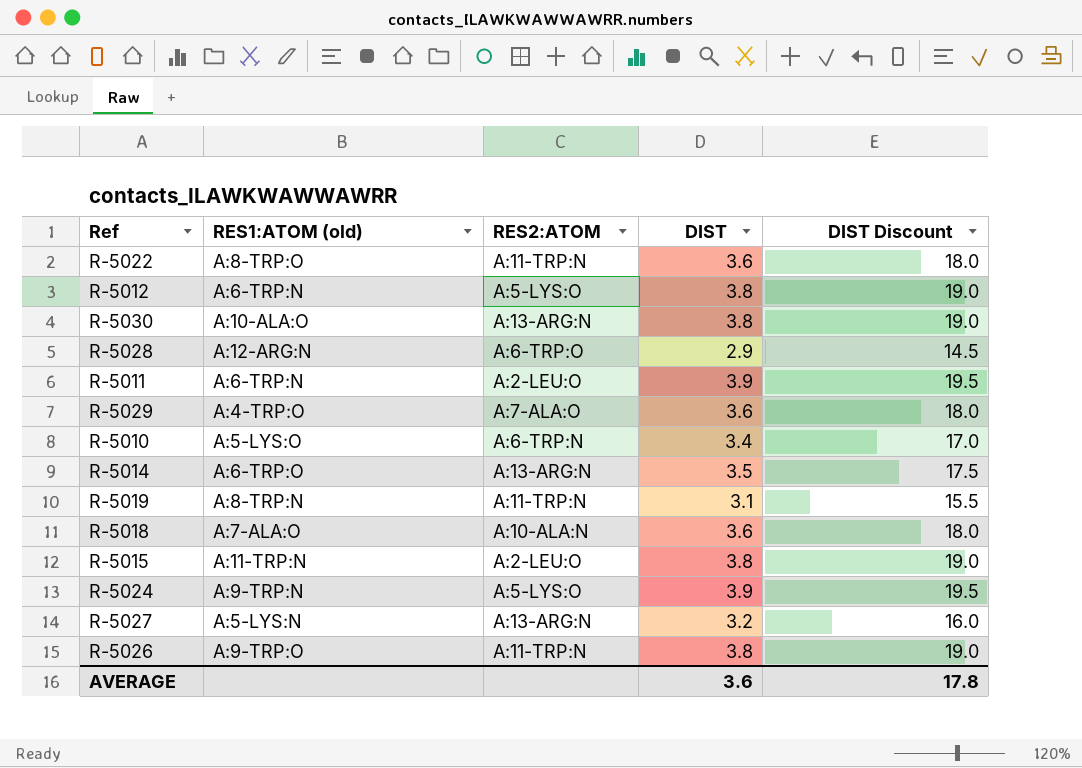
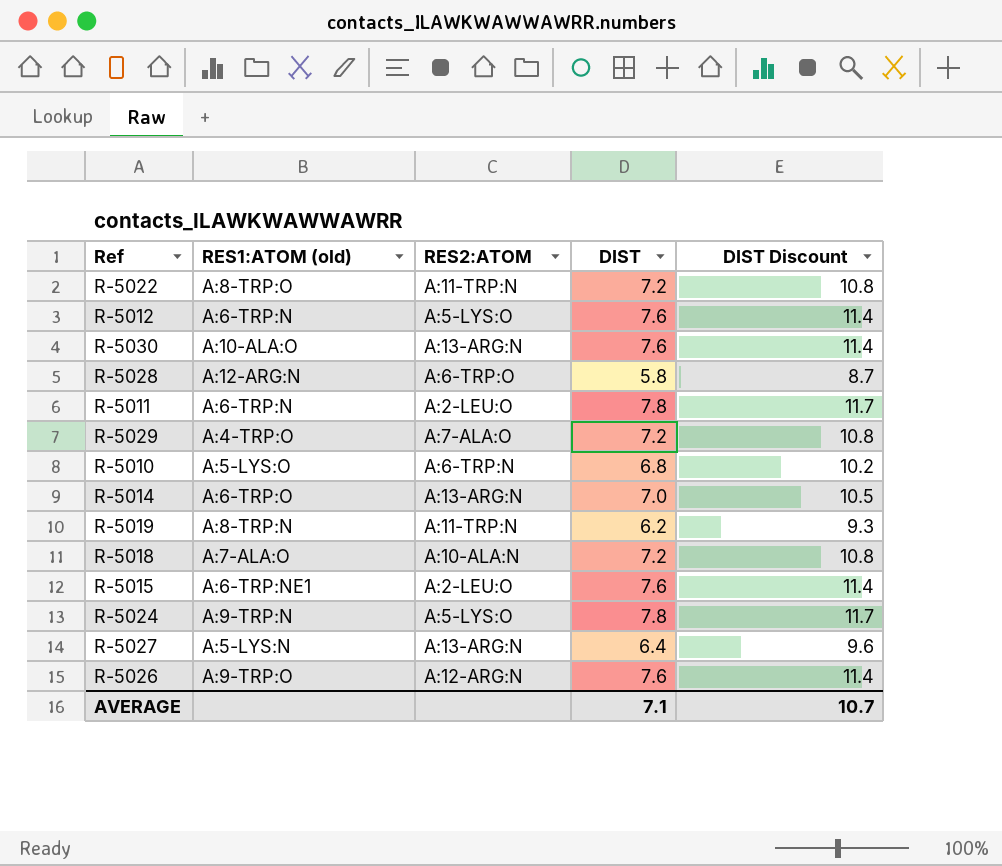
column DIST Discount | formula: [DIST] * 5 -> [DIST] * 1.5
R-5022 | DIST: 3.6 -> 7.2
R-5012 | DIST: 3.8 -> 7.6
R-5030 | DIST: 3.8 -> 7.6
R-5028 | DIST: 2.9 -> 5.8
R-5011 | DIST: 3.9 -> 7.8
R-5029 | DIST: 3.6 -> 7.2
R-5010 | DIST: 3.4 -> 6.8
R-5014 | DIST: 3.5 -> 7.0
R-5019 | DIST: 3.1 -> 6.2
R-5018 | DIST: 3.6 -> 7.2
R-5015 | RES1:ATOM (old): A:11-TRP:N -> A:6-TRP:NE1
R-5015 | DIST: 3.8 -> 7.6
R-5024 | DIST: 3.9 -> 7.8
R-5027 | DIST: 3.2 -> 6.4
R-5026 | RES2:ATOM: A:11-TRP:N -> A:12-ARG:N
R-5026 | DIST: 3.8 -> 7.6
AVERAGE | DIST: 3.6 -> 7.1
AVERAGE | DIST Discount: 17.8 -> 10.7

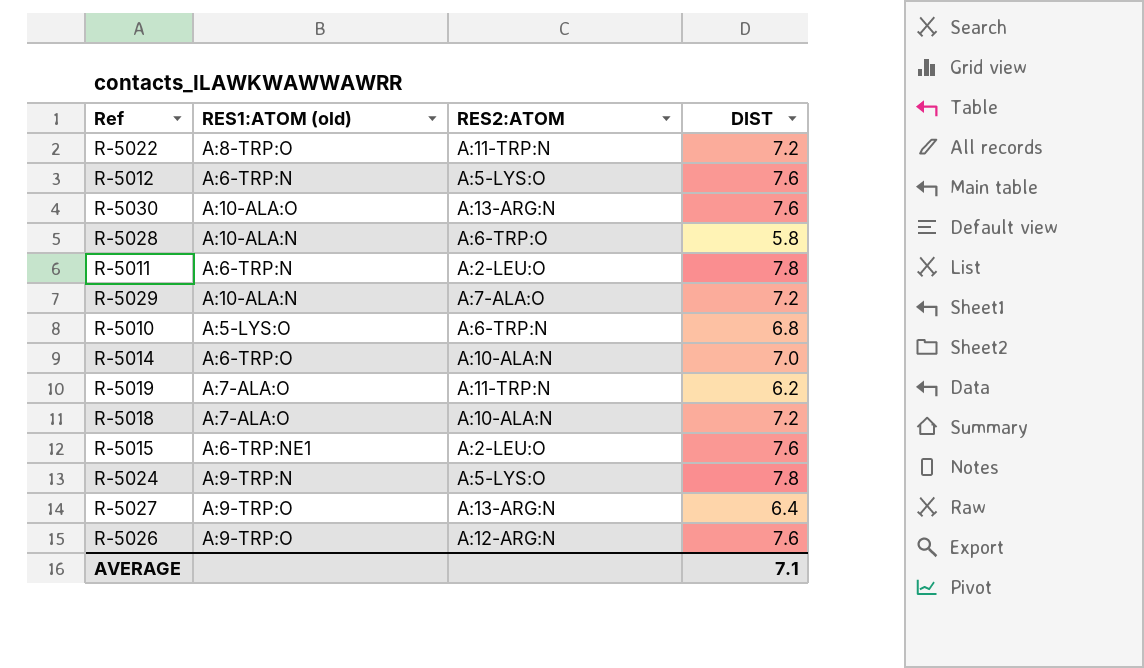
column DIST Discount | formula: [DIST] * 1.5 -> none
R-5028 | RES1:ATOM (old): A:12-ARG:N -> A:10-ALA:N
R-5029 | RES1:ATOM (old): A:4-TRP:O -> A:10-ALA:N
R-5014 | RES2:ATOM: A:13-ARG:N -> A:10-ALA:N
R-5019 | RES1:ATOM (old): A:8-TRP:N -> A:7-ALA:O
R-5027 | RES1:ATOM (old): A:5-LYS:N -> A:9-TRP:O

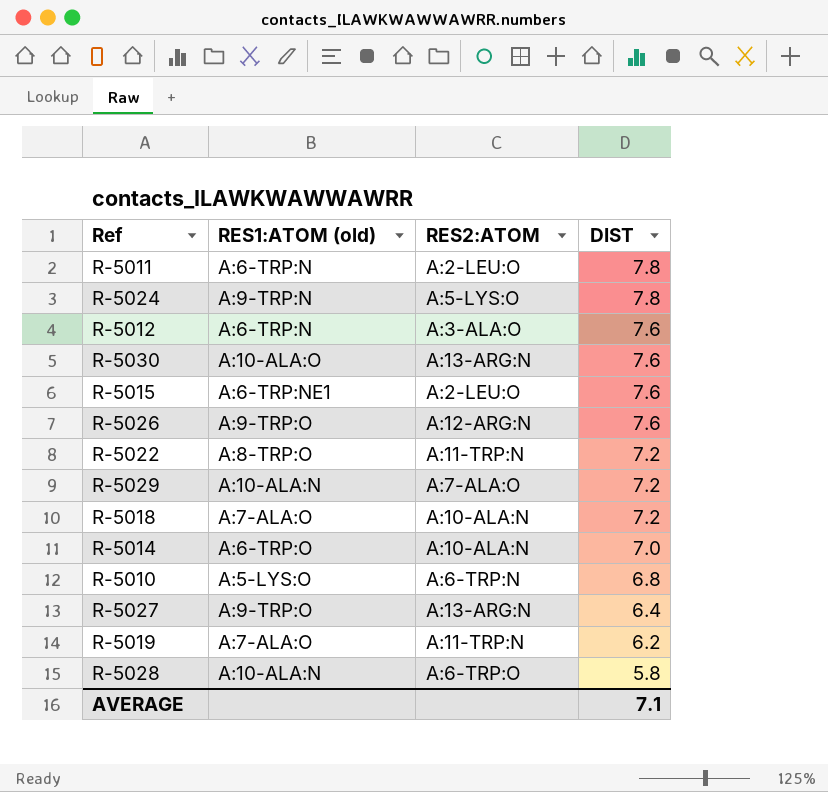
row order: none -> DIST descending
R-5012 | RES2:ATOM: A:5-LYS:O -> A:3-ALA:O

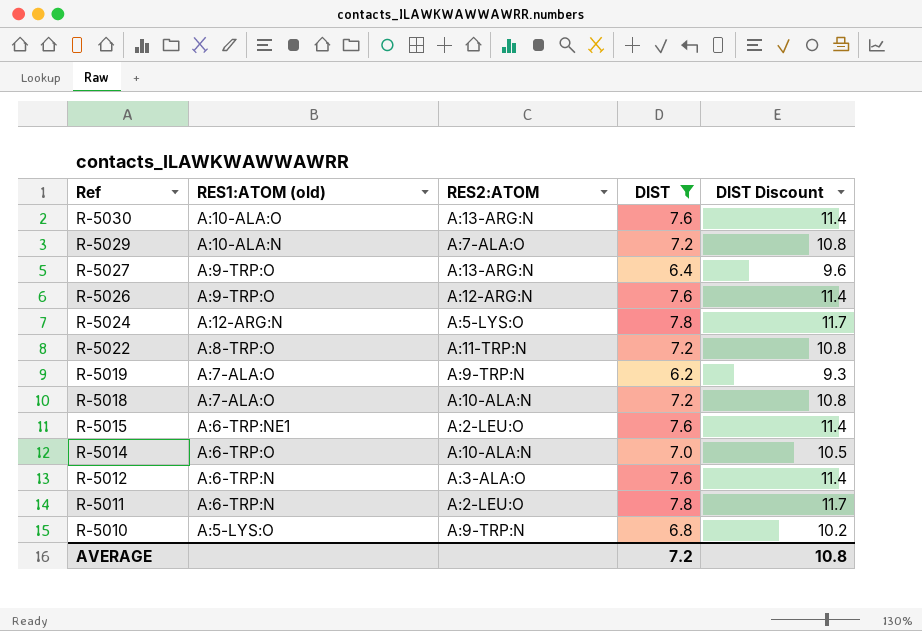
filter: none -> DIST != 5.8
row order: DIST descending -> Ref descending
column DIST Discount | formula: none -> [DIST] * 1.5
R-5024 | RES1:ATOM (old): A:9-TRP:N -> A:12-ARG:N
R-5019 | RES2:ATOM: A:11-TRP:N -> A:9-TRP:N
R-5010 | RES2:ATOM: A:6-TRP:N -> A:9-TRP:N
AVERAGE | DIST: 7.1 -> 7.2

